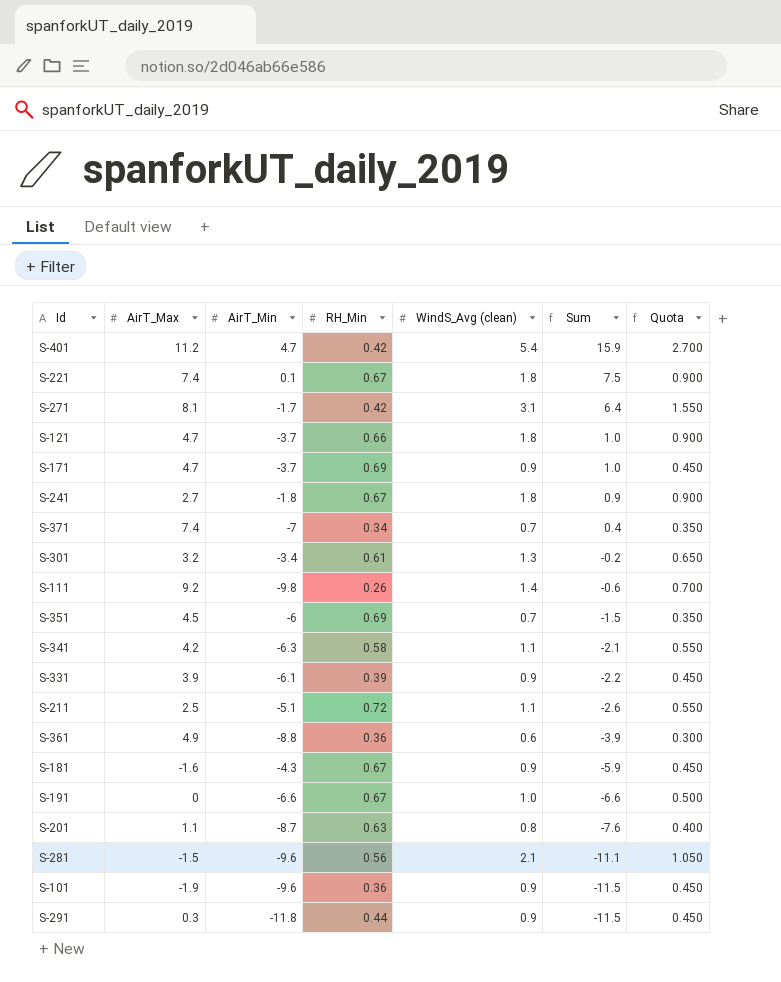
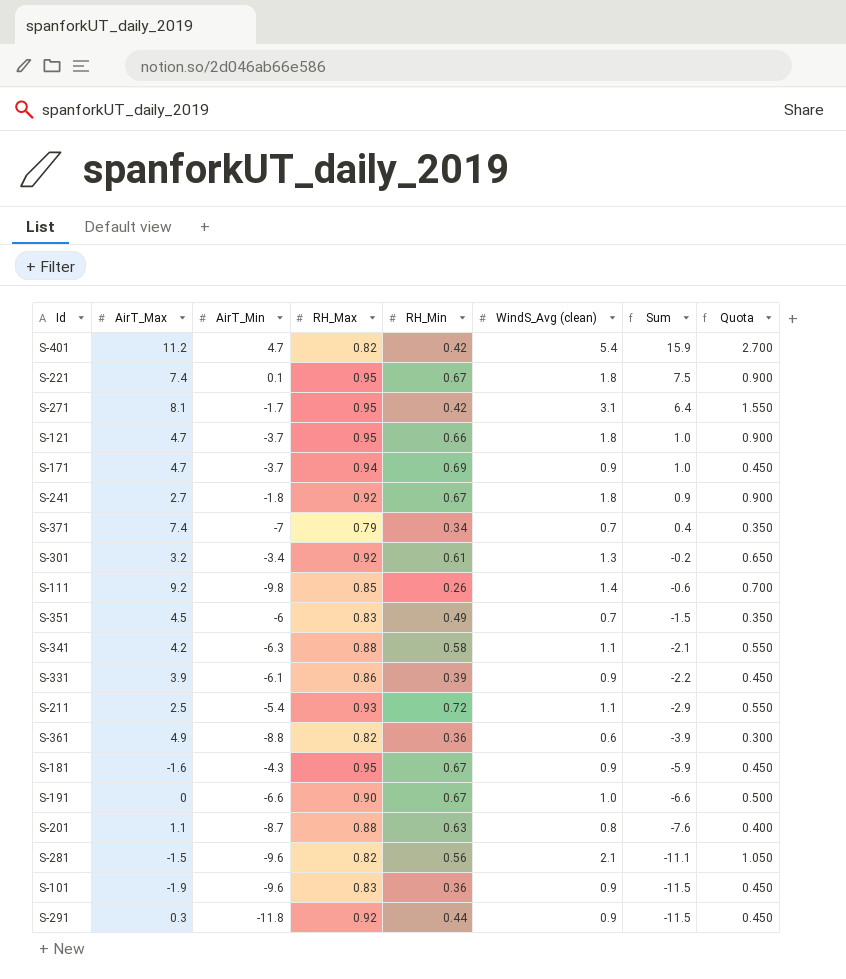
column RH_Max | position: none -> 4
S-351 | RH_Min: 0.69 -> 0.49
S-211 | AirT_Min: -5.1 -> -5.4
S-211 | Sum: -2.6 -> -2.9

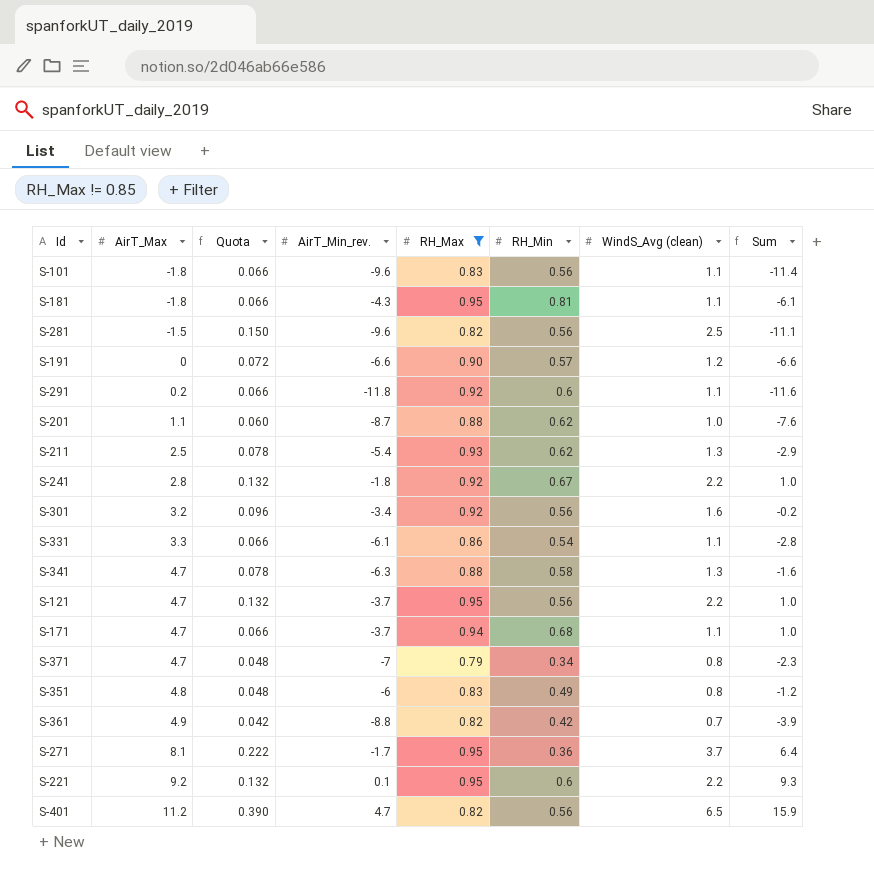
filter: none -> RH_Max != 0.85
row order: Sum descending -> AirT_Max ascending
column Quota | formula: [WindS_Avg (clean)] * 0.5 -> [WindS_Avg (clean)] * 0.06
column Quota | position: 8 -> 3
column name: AirT_Min -> AirT_Min_rev.
S-101 | AirT_Max: -1.9 -> -1.8
S-101 | RH_Min: 0.36 -> 0.56
S-101 | WindS_Avg (clean): 0.9 -> 1.1
S-101 | Sum: -11.5 -> -11.4
S-181 | AirT_Max: -1.6 -> -1.8
S-181 | RH_Min: 0.67 -> 0.81
S-181 | WindS_Avg (clean): 0.9 -> 1.1
S-181 | Sum: -5.9 -> -6.1
S-281 | WindS_Avg (clean): 2.1 -> 2.5
S-191 | RH_Min: 0.67 -> 0.57
S-191 | WindS_Avg (clean): 1.0 -> 1.2
S-291 | AirT_Max: 0.3 -> 0.2
S-291 | RH_Min: 0.44 -> 0.6
S-291 | WindS_Avg (clean): 0.9 -> 1.1
S-291 | Sum: -11.5 -> -11.6
S-201 | RH_Min: 0.63 -> 0.62
S-201 | WindS_Avg (clean): 0.8 -> 1.0
S-211 | RH_Min: 0.72 -> 0.62
S-211 | WindS_Avg (clean): 1.1 -> 1.3
S-241 | AirT_Max: 2.7 -> 2.8
S-241 | WindS_Avg (clean): 1.8 -> 2.2
S-241 | Sum: 0.9 -> 1.0
S-301 | RH_Min: 0.61 -> 0.56
S-301 | WindS_Avg (clean): 1.3 -> 1.6
S-331 | AirT_Max: 3.9 -> 3.3
S-331 | RH_Min: 0.39 -> 0.54
S-331 | WindS_Avg (clean): 0.9 -> 1.1
S-331 | Sum: -2.2 -> -2.8
S-341 | AirT_Max: 4.2 -> 4.7
S-341 | WindS_Avg (clean): 1.1 -> 1.3
S-341 | Sum: -2.1 -> -1.6
S-121 | RH_Min: 0.66 -> 0.56
S-121 | WindS_Avg (clean): 1.8 -> 2.2
S-171 | RH_Min: 0.69 -> 0.68
S-171 | WindS_Avg (clean): 0.9 -> 1.1
S-371 | AirT_Max: 7.4 -> 4.7
S-371 | WindS_Avg (clean): 0.7 -> 0.8
S-371 | Sum: 0.4 -> -2.3
S-351 | AirT_Max: 4.5 -> 4.8
S-351 | WindS_Avg (clean): 0.7 -> 0.8
S-351 | Sum: -1.5 -> -1.2
S-361 | RH_Min: 0.36 -> 0.42
S-361 | WindS_Avg (clean): 0.6 -> 0.7
S-271 | RH_Min: 0.42 -> 0.36
S-271 | WindS_Avg (clean): 3.1 -> 3.7
S-221 | AirT_Max: 7.4 -> 9.2
S-221 | RH_Min: 0.67 -> 0.6
S-221 | WindS_Avg (clean): 1.8 -> 2.2
S-221 | Sum: 7.5 -> 9.3
S-401 | RH_Min: 0.42 -> 0.56
S-401 | WindS_Avg (clean): 5.4 -> 6.5

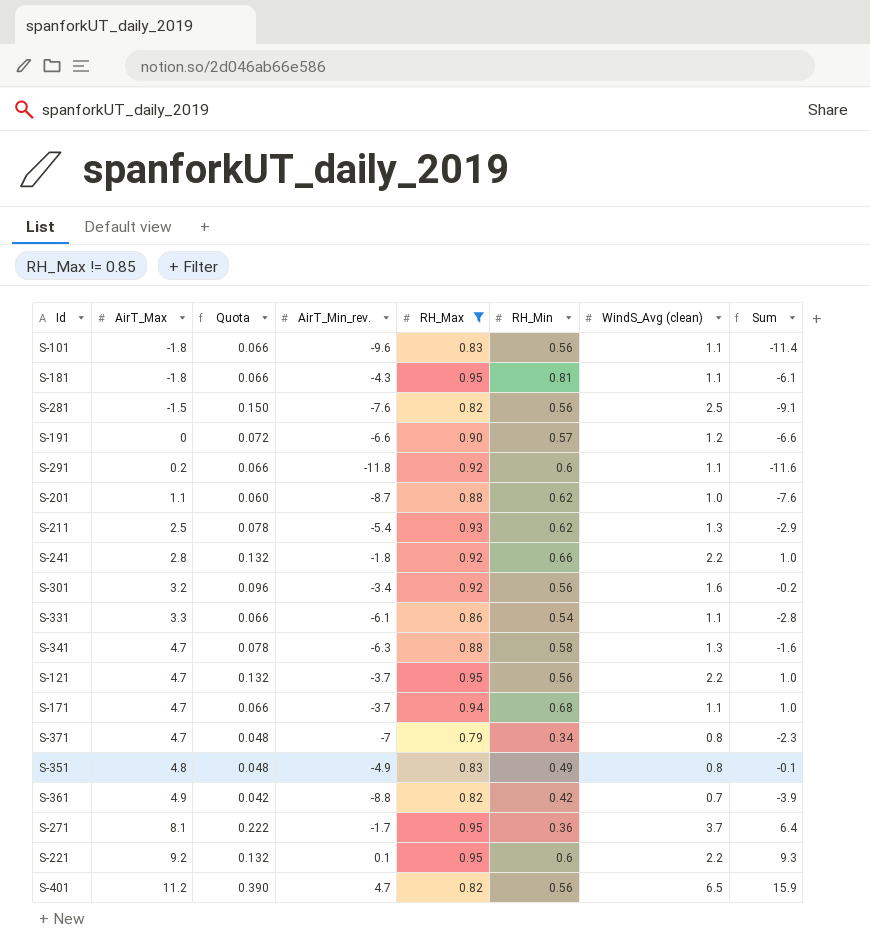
S-281 | AirT_Min_rev.: -9.6 -> -7.6
S-281 | Sum: -11.1 -> -9.1
S-241 | RH_Min: 0.67 -> 0.66
S-351 | AirT_Min_rev.: -6 -> -4.9
S-351 | Sum: -1.2 -> -0.1

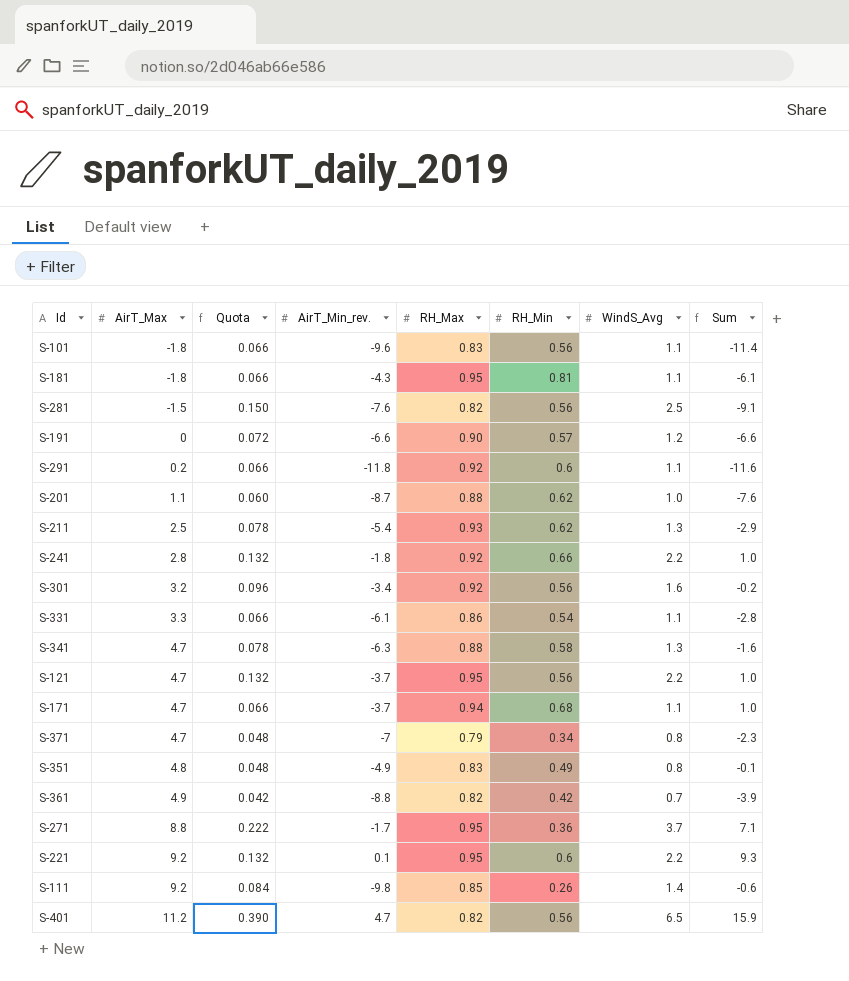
filter: RH_Max != 0.85 -> none
column name: WindS_Avg (clean) -> WindS_Avg
S-271 | AirT_Max: 8.1 -> 8.8
S-271 | Sum: 6.4 -> 7.1

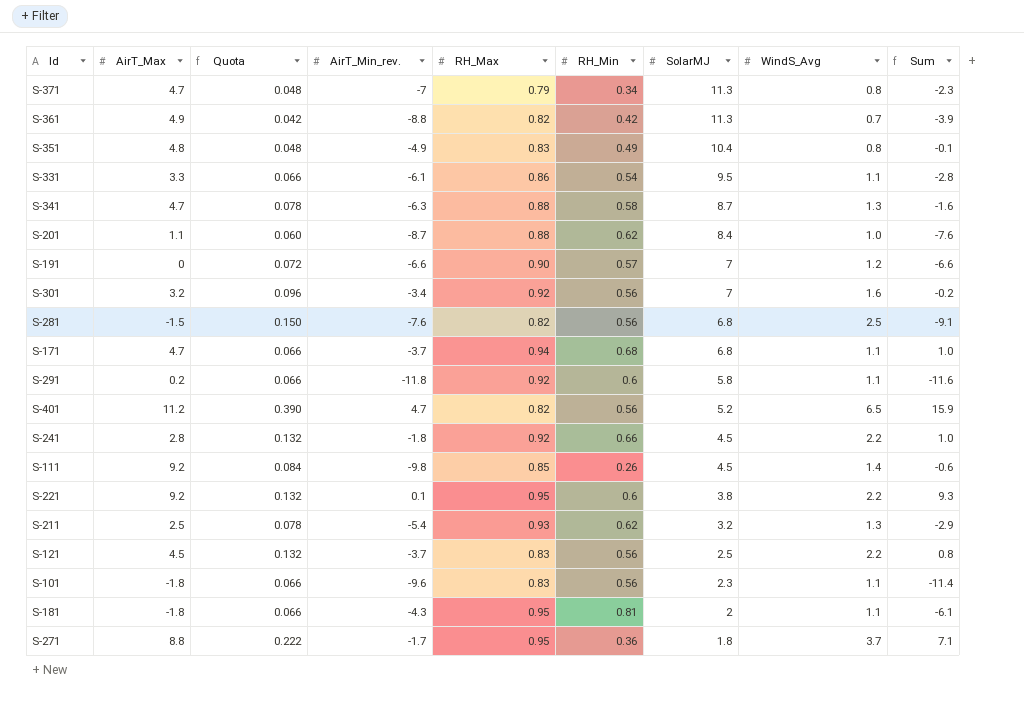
row order: AirT_Max ascending -> SolarMJ descending
column SolarMJ | position: none -> 7
S-121 | AirT_Max: 4.7 -> 4.5
S-121 | RH_Max: 0.95 -> 0.83
S-121 | Sum: 1.0 -> 0.8

